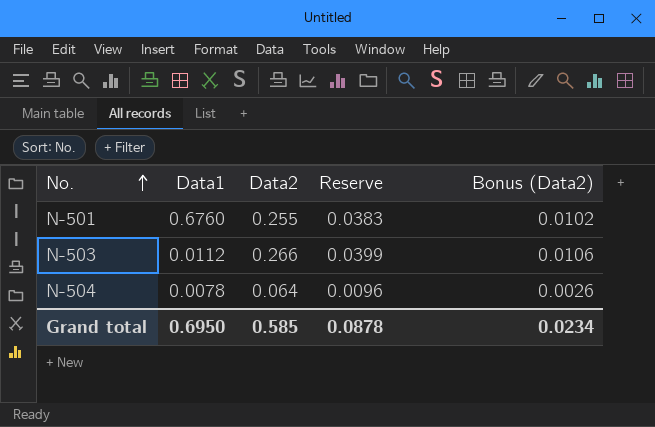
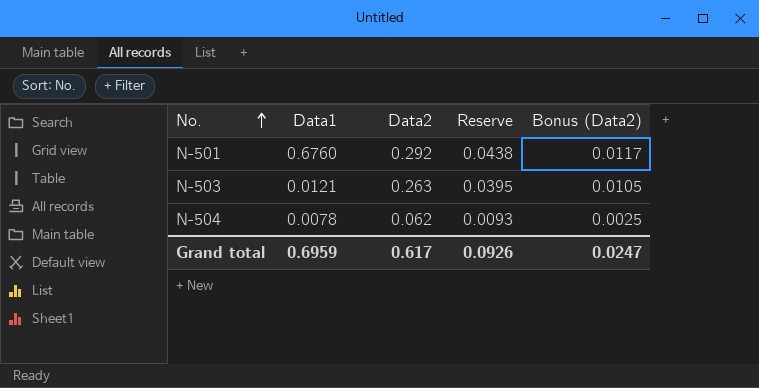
N-501 | Data2: 0.255 -> 0.292
N-501 | Reserve: 0.0383 -> 0.0438
N-501 | Bonus (Data2): 0.0102 -> 0.0117
N-503 | Data1: 0.0112 -> 0.0121
N-503 | Data2: 0.266 -> 0.263
N-503 | Reserve: 0.0399 -> 0.0395
N-503 | Bonus (Data2): 0.0106 -> 0.0105
N-504 | Data2: 0.064 -> 0.062
N-504 | Reserve: 0.0096 -> 0.0093
N-504 | Bonus (Data2): 0.0026 -> 0.0025
Grand total | Data1: 0.6950 -> 0.6959
Grand total | Data2: 0.585 -> 0.617
Grand total | Reserve: 0.0878 -> 0.0926
Grand total | Bonus (Data2): 0.0234 -> 0.0247

